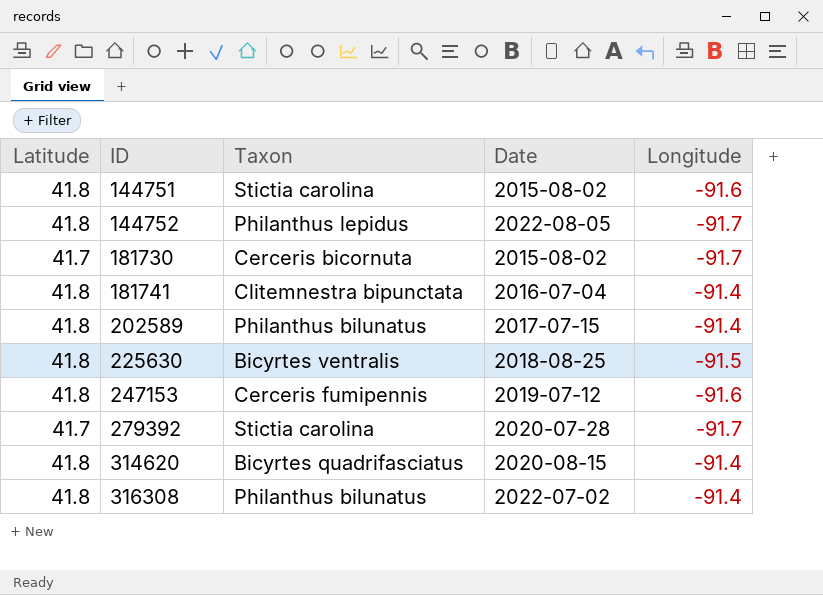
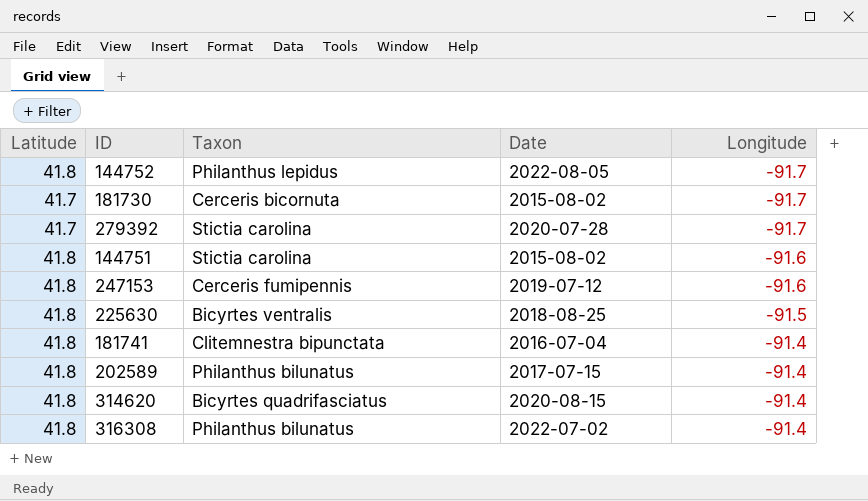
row order: ID ascending -> Longitude ascending

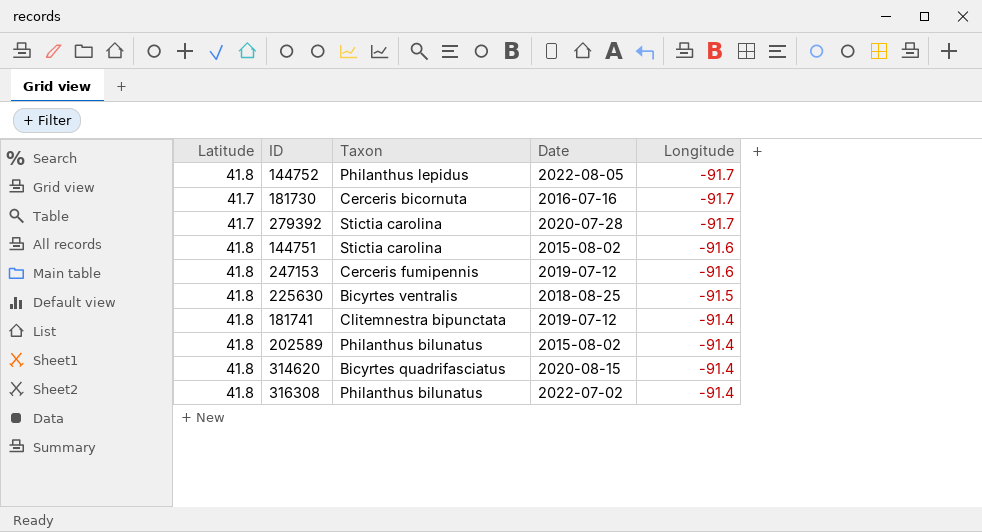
181730 | Date: 2015-08-02 -> 2016-07-16
181741 | Date: 2016-07-04 -> 2019-07-12
202589 | Date: 2017-07-15 -> 2015-08-02

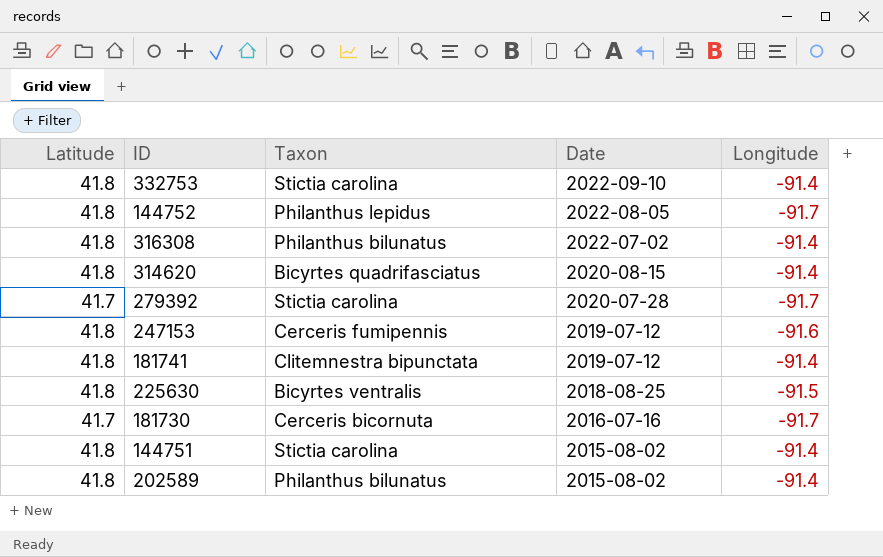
row order: Longitude ascending -> Date descending
row 332753: none -> 41.8 | Stictia carolina | 2022-09-10 | -91.4
144751 | Longitude: -91.6 -> -91.4

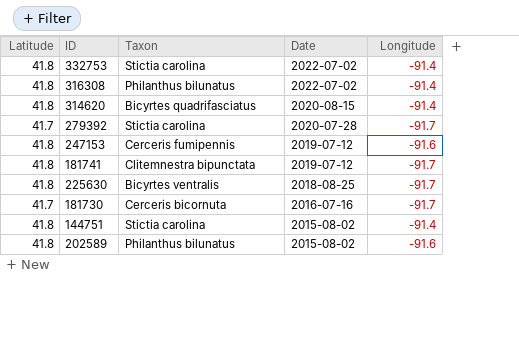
row 144752: 41.8 | Philanthus lepidus | 2022-08-05 | -91.7 -> none
332753 | Date: 2022-09-10 -> 2022-07-02
181741 | Longitude: -91.4 -> -91.7
225630 | Longitude: -91.5 -> -91.7
202589 | Longitude: -91.4 -> -91.6

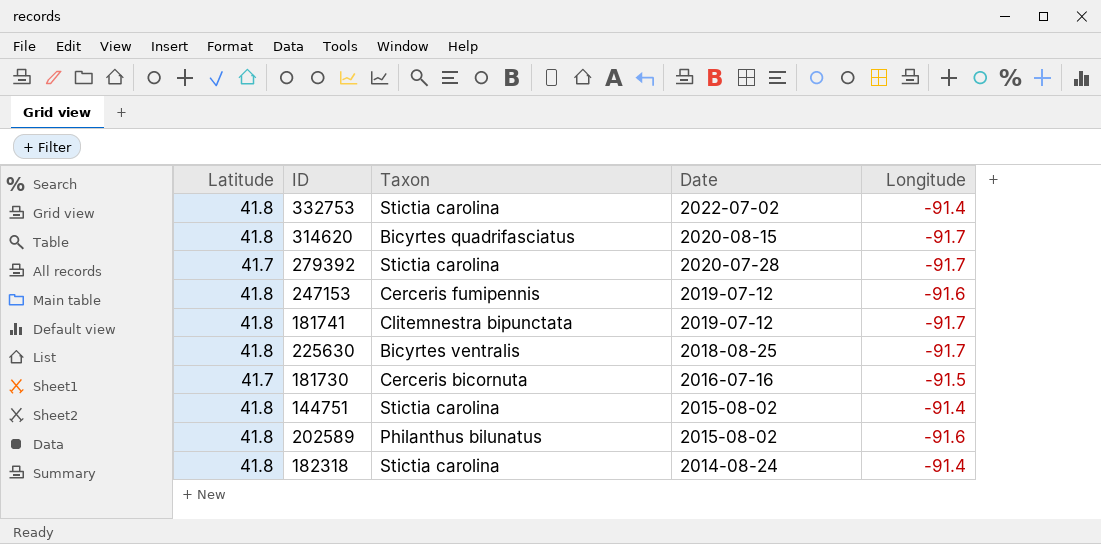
row 316308: 41.8 | Philanthus bilunatus | 2022-07-02 | -91.4 -> none
314620 | Longitude: -91.4 -> -91.7
181730 | Longitude: -91.7 -> -91.5
row 182318: none -> 41.8 | Stictia carolina | 2014-08-24 | -91.4

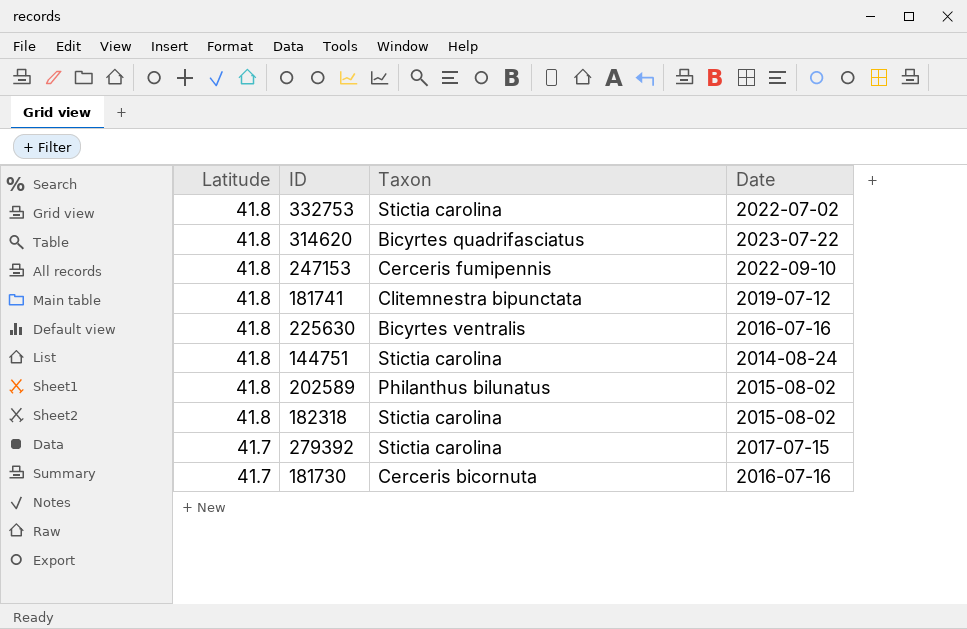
row order: Date descending -> Latitude descending
column Longitude | position: 5 -> none
314620 | Date: 2020-08-15 -> 2023-07-22
247153 | Date: 2019-07-12 -> 2022-09-10
225630 | Date: 2018-08-25 -> 2016-07-16
144751 | Date: 2015-08-02 -> 2014-08-24
182318 | Date: 2014-08-24 -> 2015-08-02
279392 | Date: 2020-07-28 -> 2017-07-15

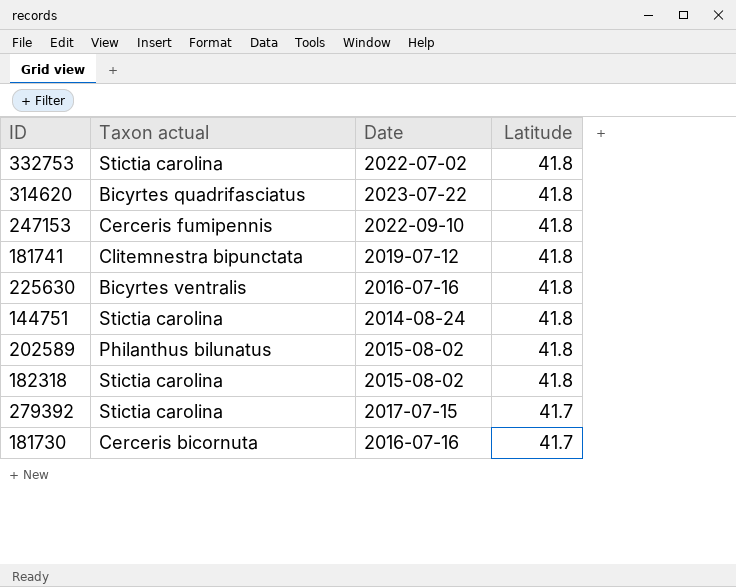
column name: Taxon -> Taxon actual
column Latitude | position: 1 -> 4

